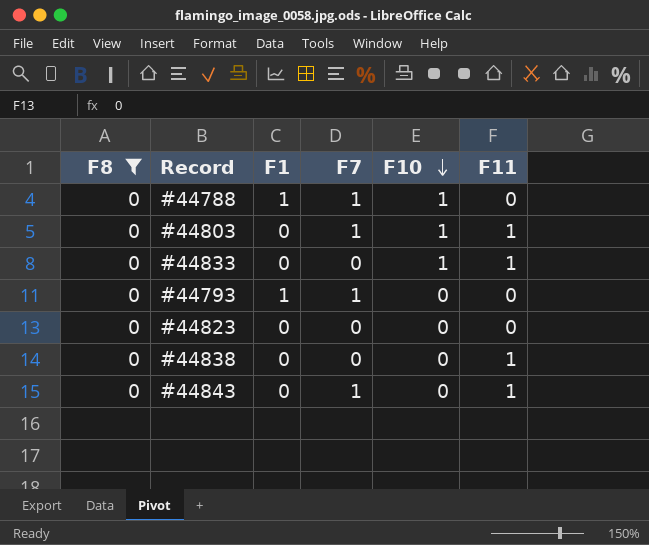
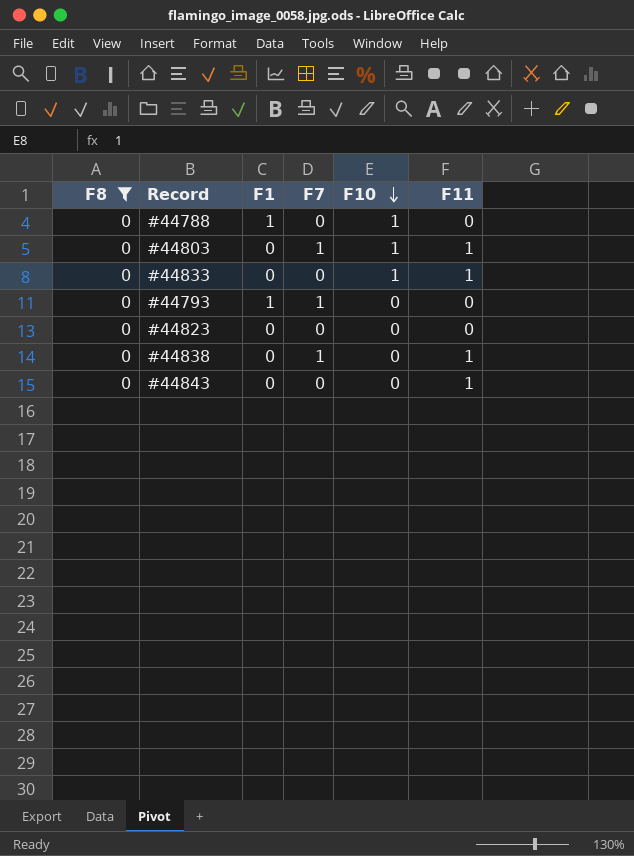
#44788 | F7: 1 -> 0
#44838 | F7: 0 -> 1
#44843 | F7: 1 -> 0

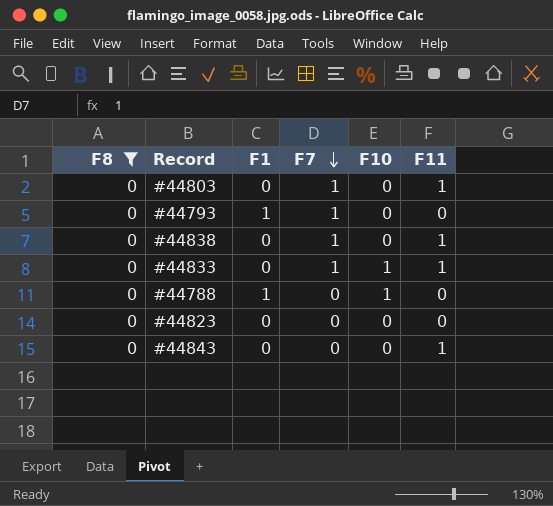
row order: F10 descending -> F7 descending
#44803 | F10: 1 -> 0
#44833 | F7: 0 -> 1

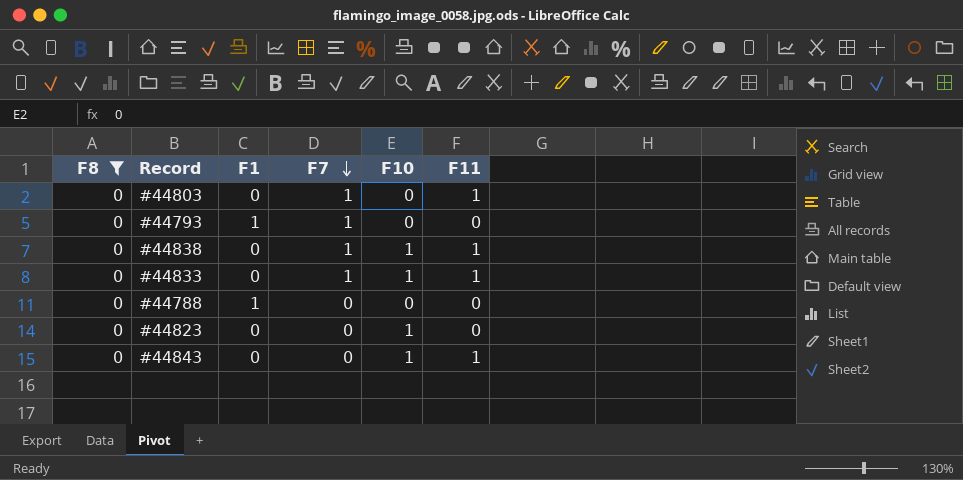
#44838 | F10: 0 -> 1
#44788 | F10: 1 -> 0
#44823 | F10: 0 -> 1
#44843 | F10: 0 -> 1

